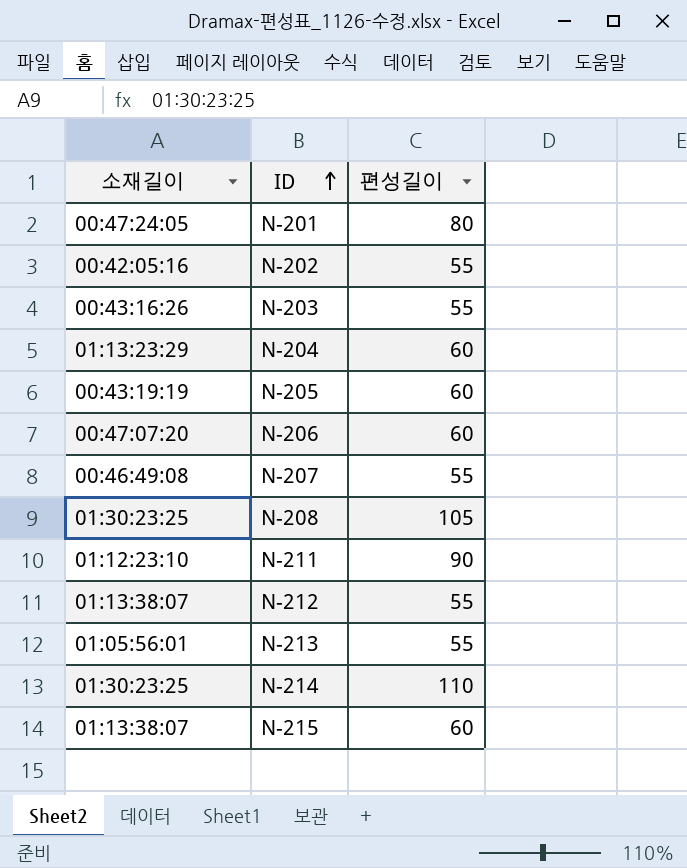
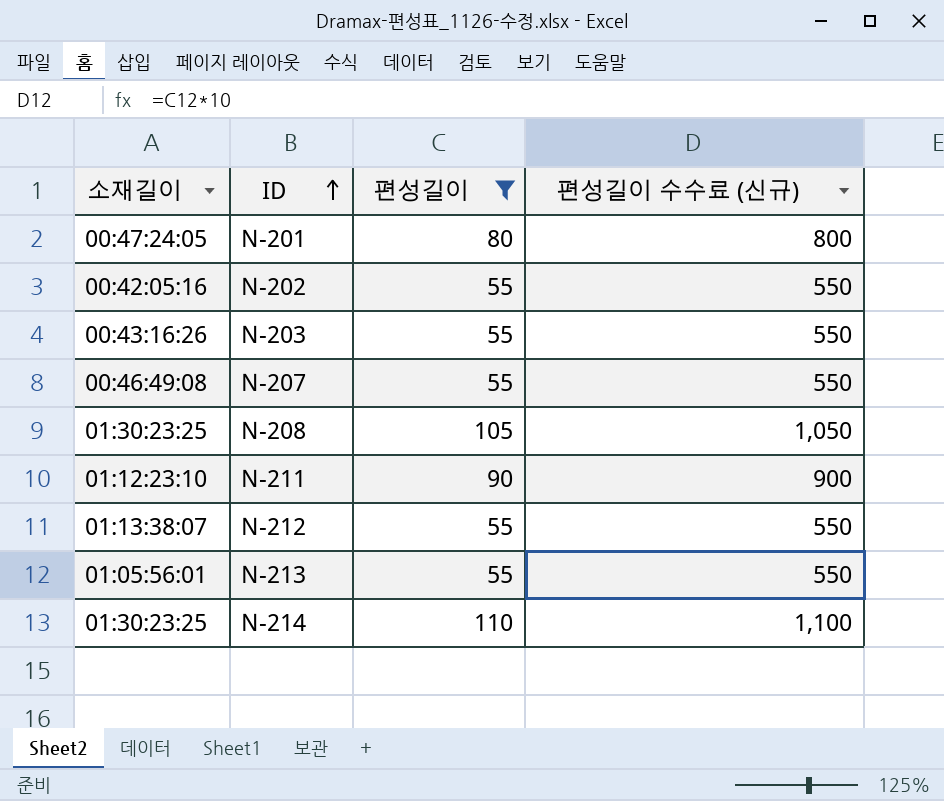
filter: none -> 편성길이 != 60
column 편성길이 수수료 (신규) | formula: none -> [편성길이] * 10

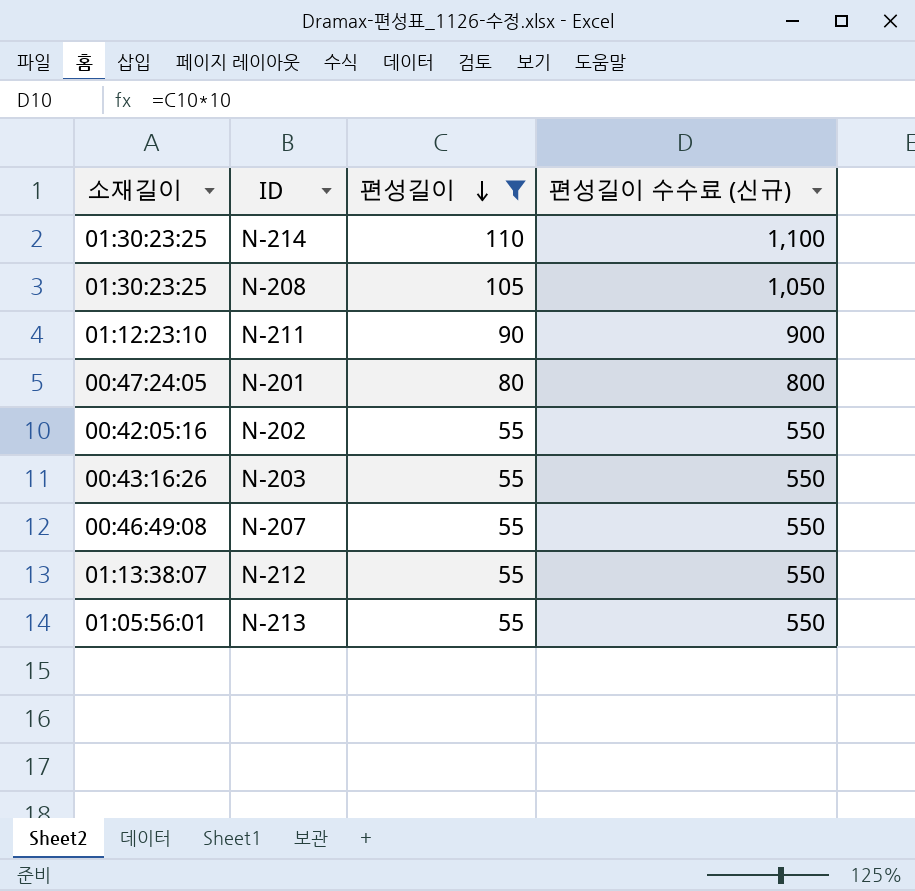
row order: ID ascending -> 편성길이 descending

